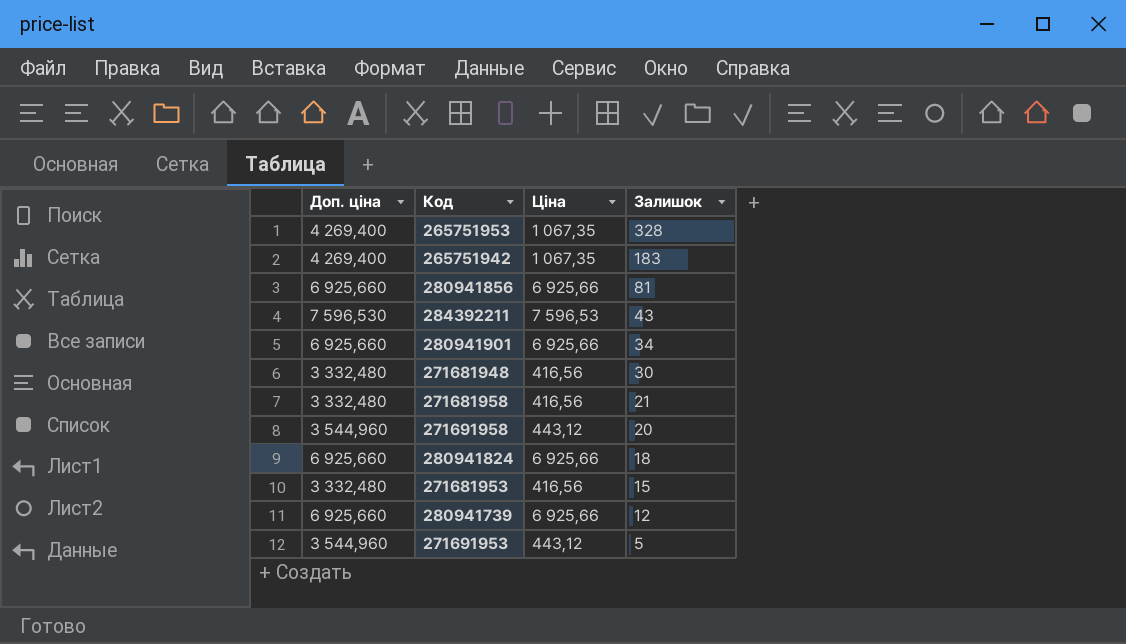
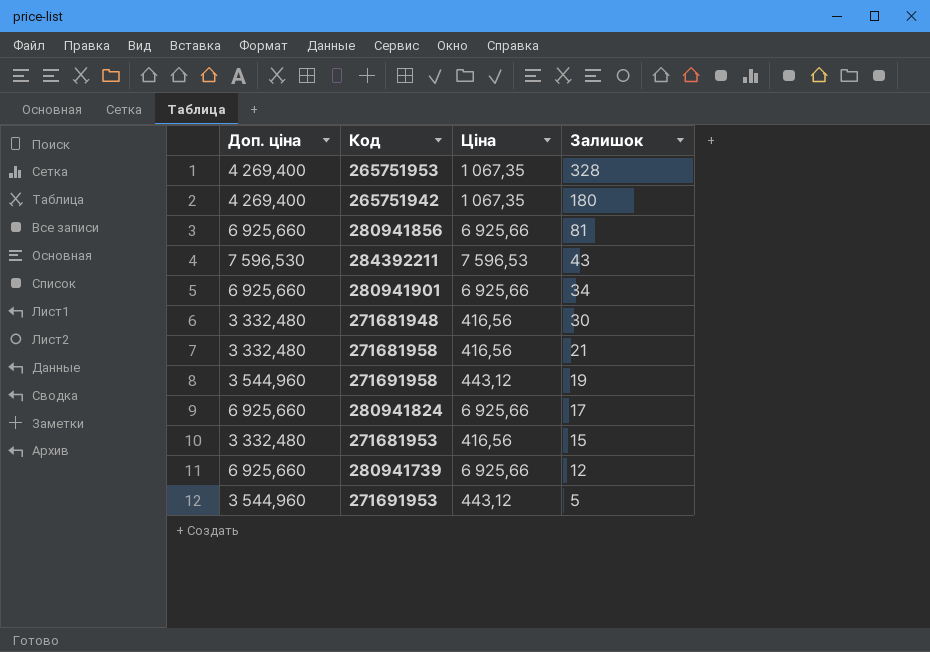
265751942 | Залишок: 183 -> 180
271691958 | Залишок: 20 -> 19
280941824 | Залишок: 18 -> 17

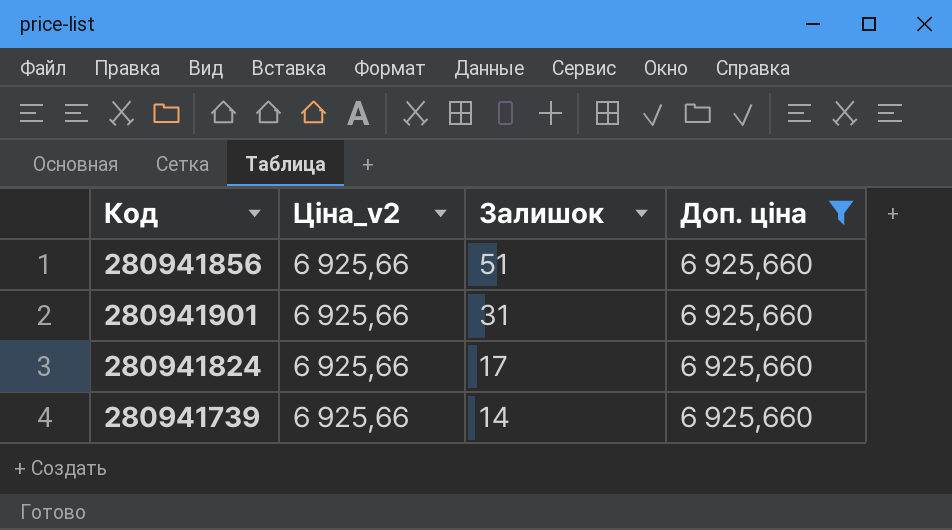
filter: none -> Доп. ціна = 6 925,660
column name: Ціна -> Ціна_v2
column Доп. ціна | position: 1 -> 4
280941856 | Залишок: 81 -> 51
280941901 | Залишок: 34 -> 31
280941739 | Залишок: 12 -> 14

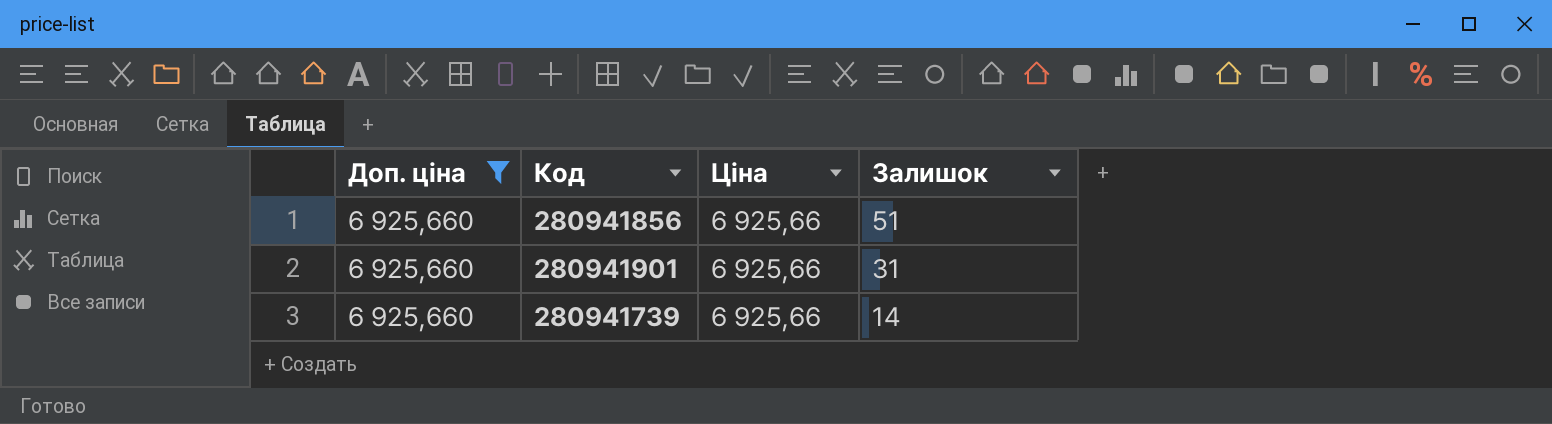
column Доп. ціна | position: 4 -> 1
column name: Ціна_v2 -> Ціна
row 280941824: 6 925,66 | 17 | 6 925,660 -> none

